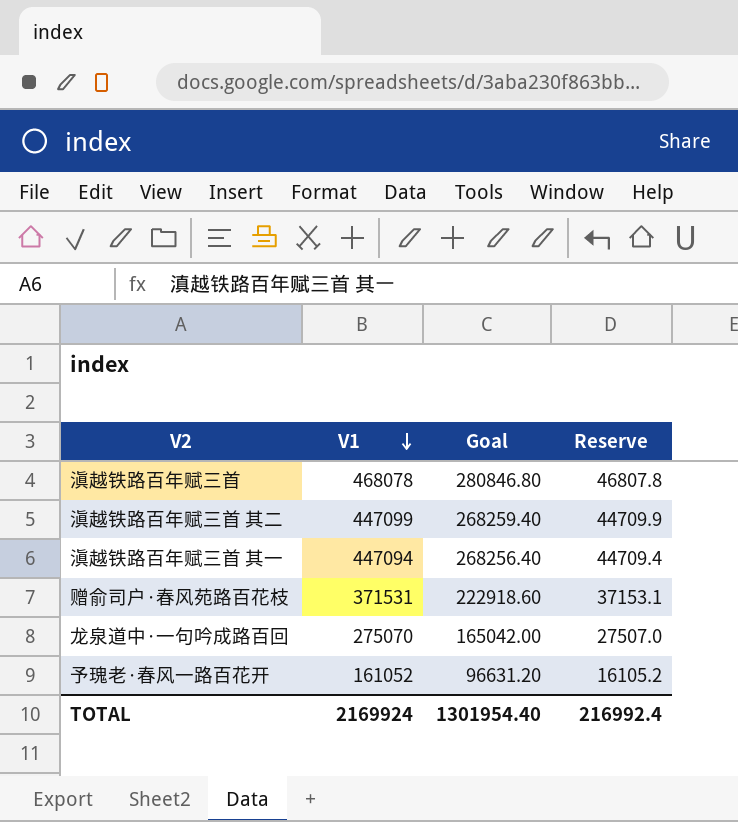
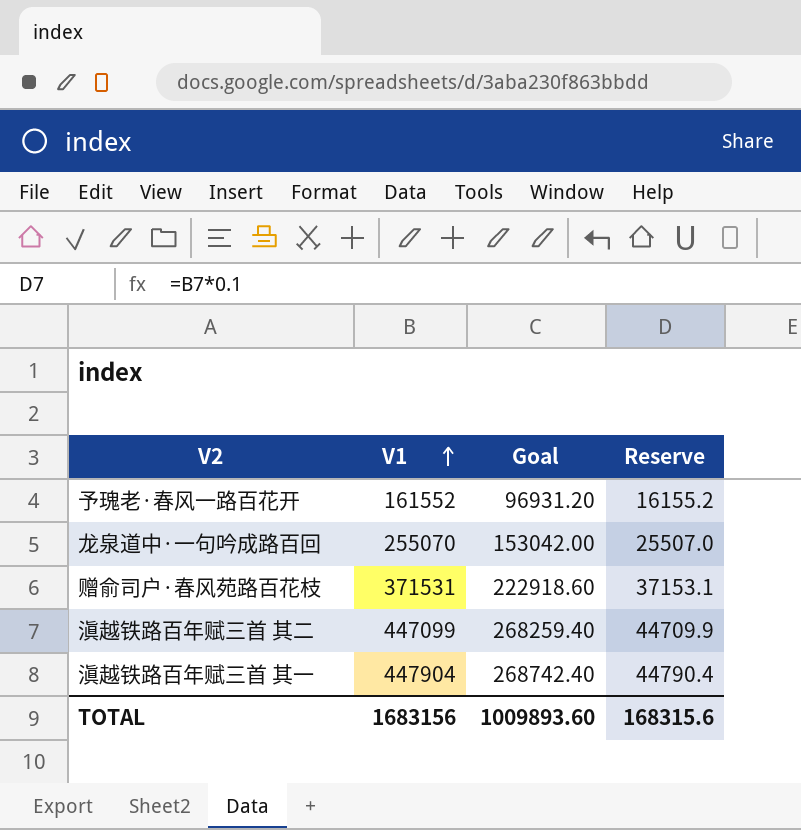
row order: V1 descending -> V1 ascending
row 滇越铁路百年赋三首: 468078 | 280846.80 | 46807.8 -> none
予瑰老·春风一路百花开 | V1: 161052 -> 161552
予瑰老·春风一路百花开 | Goal: 96631.20 -> 96931.20
予瑰老·春风一路百花开 | Reserve: 16105.2 -> 16155.2
龙泉道中·一句吟成路百回 | V1: 275070 -> 255070
龙泉道中·一句吟成路百回 | Goal: 165042.00 -> 153042.00
龙泉道中·一句吟成路百回 | Reserve: 27507.0 -> 25507.0
滇越铁路百年赋三首 其一 | V1: 447094 -> 447904
滇越铁路百年赋三首 其一 | Goal: 268256.40 -> 268742.40
滇越铁路百年赋三首 其一 | Reserve: 44709.4 -> 44790.4
TOTAL | V1: 2169924 -> 1683156
TOTAL | Goal: 1301954.40 -> 1009893.60
TOTAL | Reserve: 216992.4 -> 168315.6

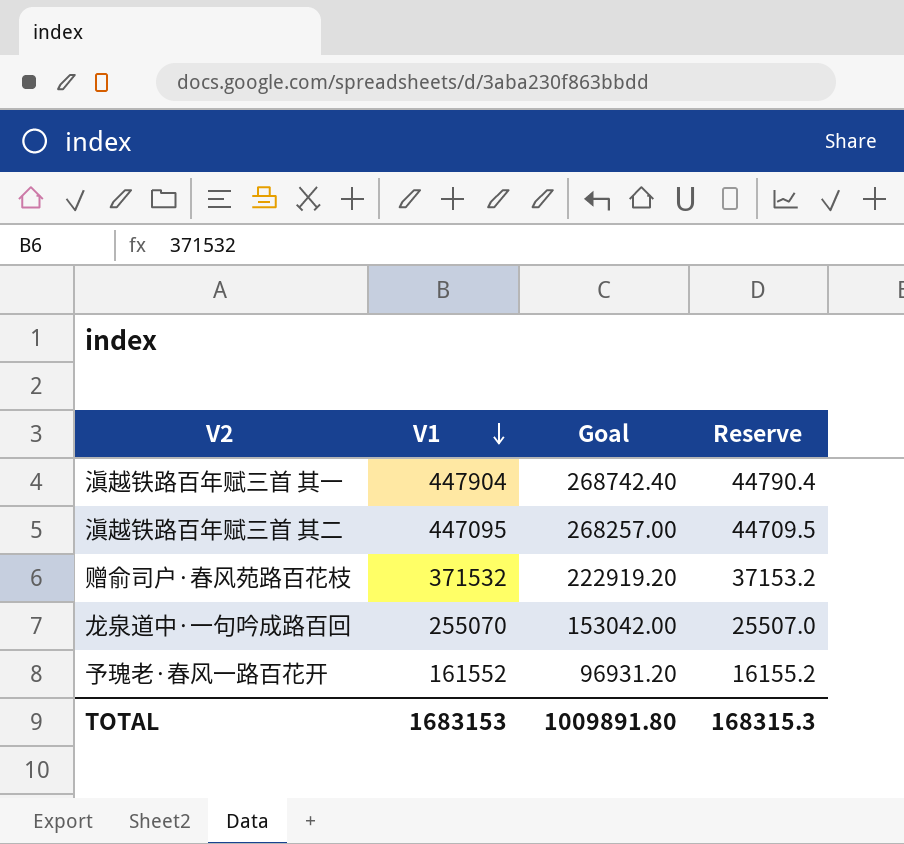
row order: V1 ascending -> V1 descending
滇越铁路百年赋三首 其二 | V1: 447099 -> 447095
滇越铁路百年赋三首 其二 | Goal: 268259.40 -> 268257.00
滇越铁路百年赋三首 其二 | Reserve: 44709.9 -> 44709.5
赠俞司户·春风苑路百花枝 | V1: 371531 -> 371532
赠俞司户·春风苑路百花枝 | Goal: 222918.60 -> 222919.20
赠俞司户·春风苑路百花枝 | Reserve: 37153.1 -> 37153.2
TOTAL | V1: 1683156 -> 1683153
TOTAL | Goal: 1009893.60 -> 1009891.80
TOTAL | Reserve: 168315.6 -> 168315.3

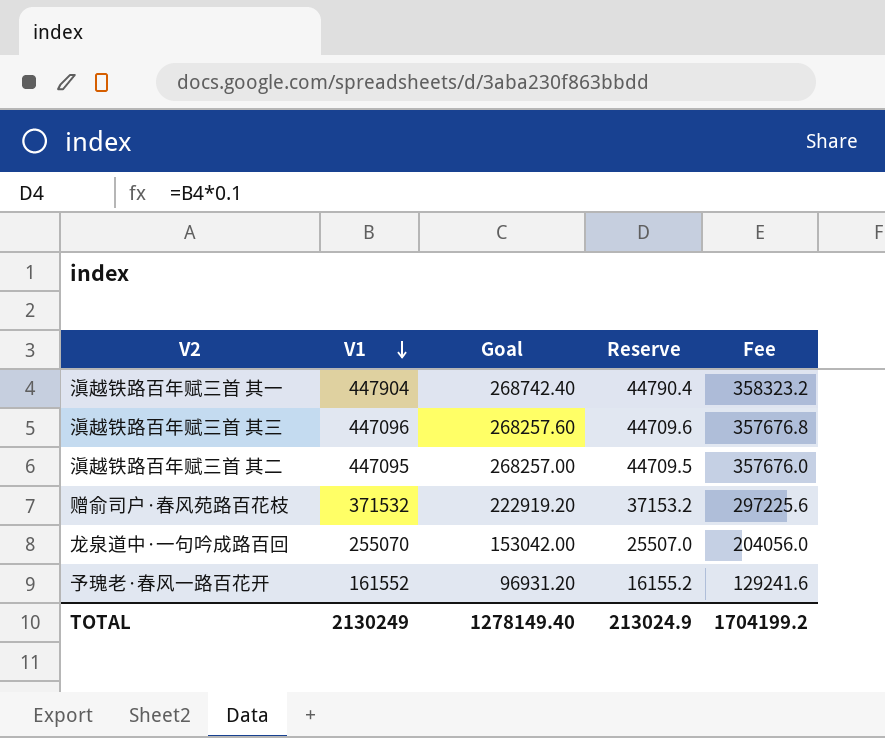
column Fee | formula: none -> [V1] * 0.8
row 滇越铁路百年赋三首 其三: none -> 447096 | 268257.60 | 44709.6 | 357676.8
TOTAL | V1: 1683153 -> 2130249
TOTAL | Goal: 1009891.80 -> 1278149.40
TOTAL | Reserve: 168315.3 -> 213024.9

